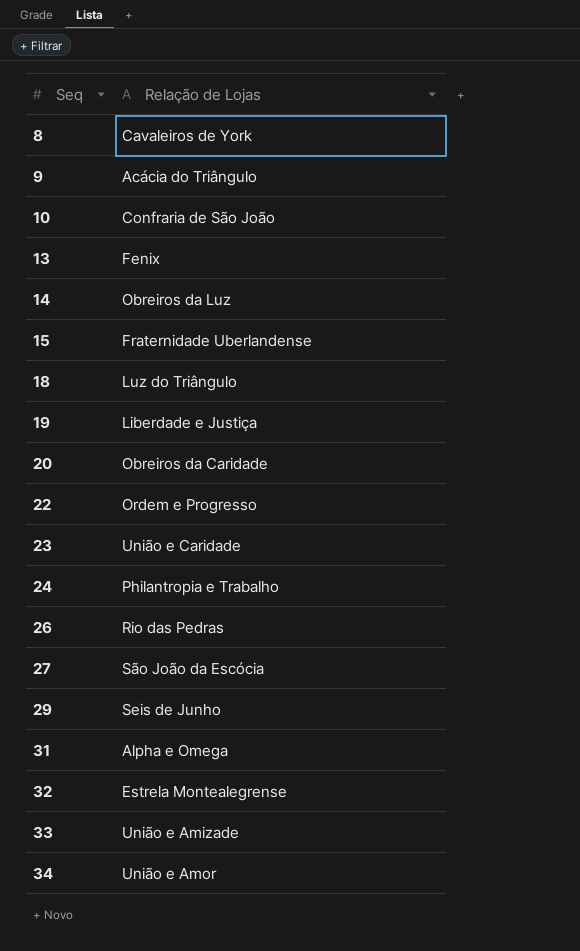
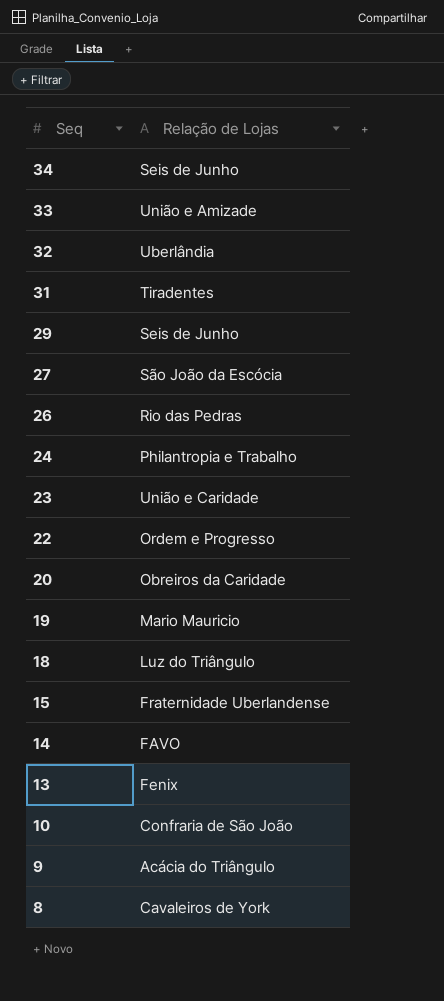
row order: Seq ascending -> Seq descending
34 | Relação de Lojas: União e Amor -> Seis de Junho
32 | Relação de Lojas: Estrela Montealegrense -> Uberlândia
31 | Relação de Lojas: Alpha e Omega -> Tiradentes
19 | Relação de Lojas: Liberdade e Justiça -> Mario Mauricio
14 | Relação de Lojas: Obreiros da Luz -> FAVO

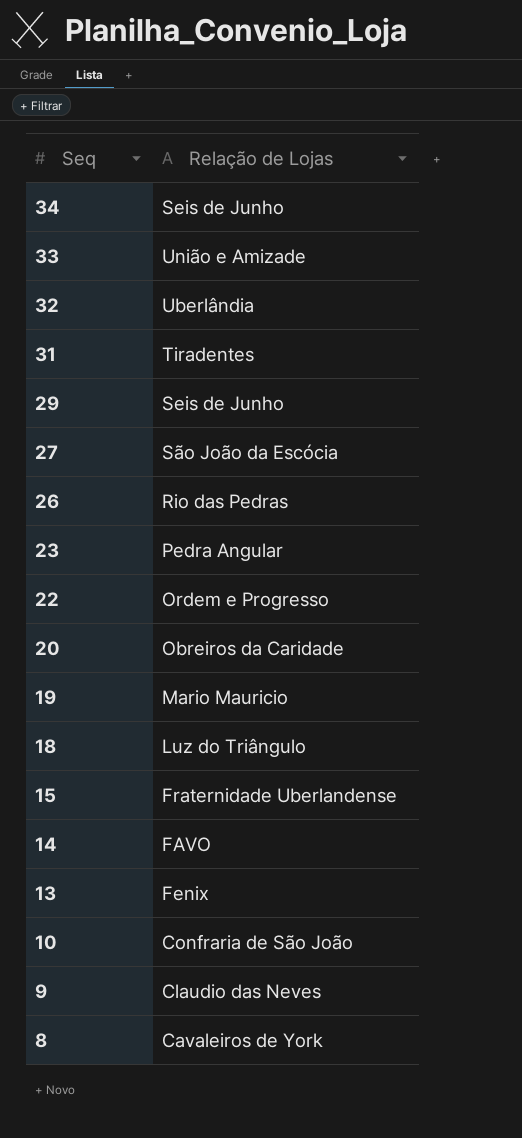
row 24: Philantropia e Trabalho -> none
23 | Relação de Lojas: União e Caridade -> Pedra Angular
9 | Relação de Lojas: Acácia do Triângulo -> Claudio das Neves

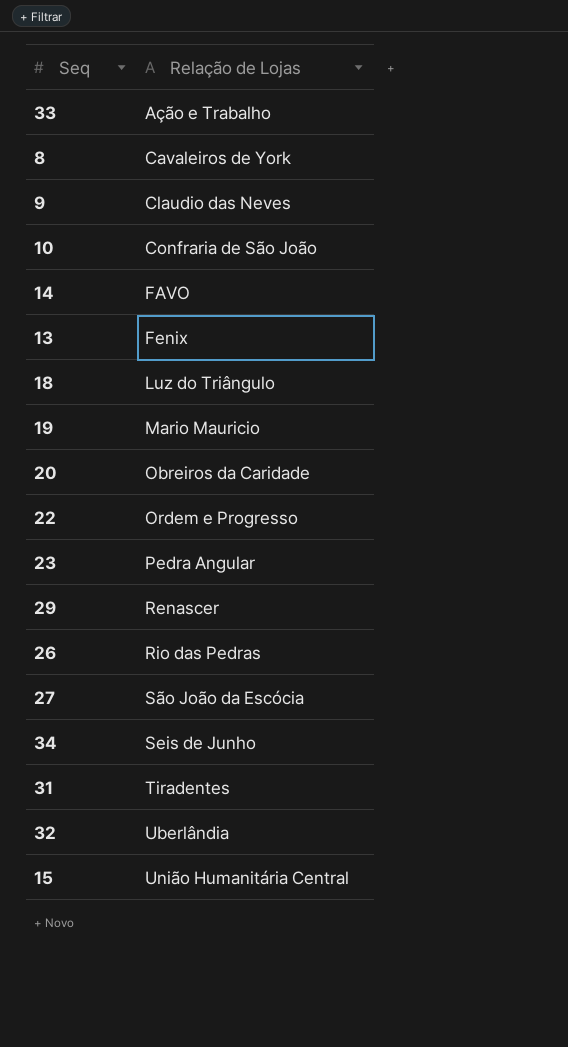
row order: Seq descending -> Relação de Lojas ascending
33 | Relação de Lojas: União e Amizade -> Ação e Trabalho
29 | Relação de Lojas: Seis de Junho -> Renascer
15 | Relação de Lojas: Fraternidade Uberlandense -> União Humanitária Central

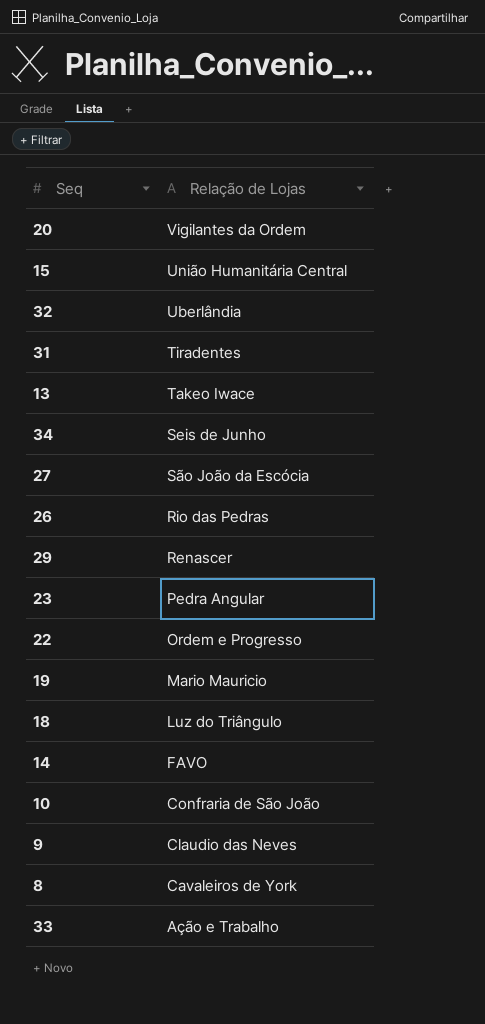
row order: Relação de Lojas ascending -> Relação de Lojas descending
20 | Relação de Lojas: Obreiros da Caridade -> Vigilantes da Ordem
13 | Relação de Lojas: Fenix -> Takeo Iwace

